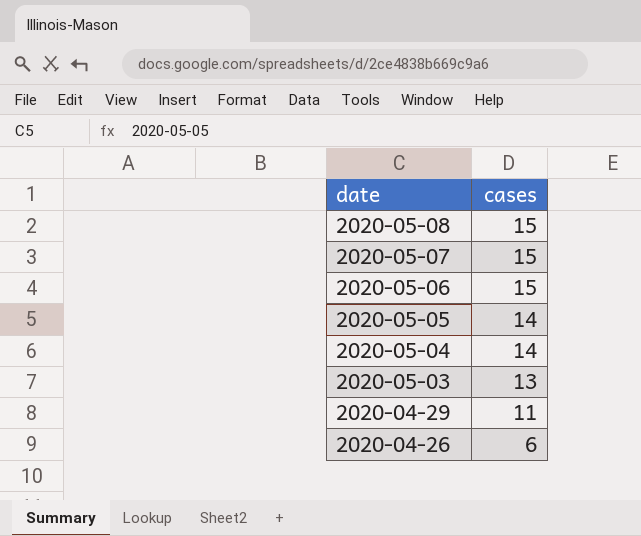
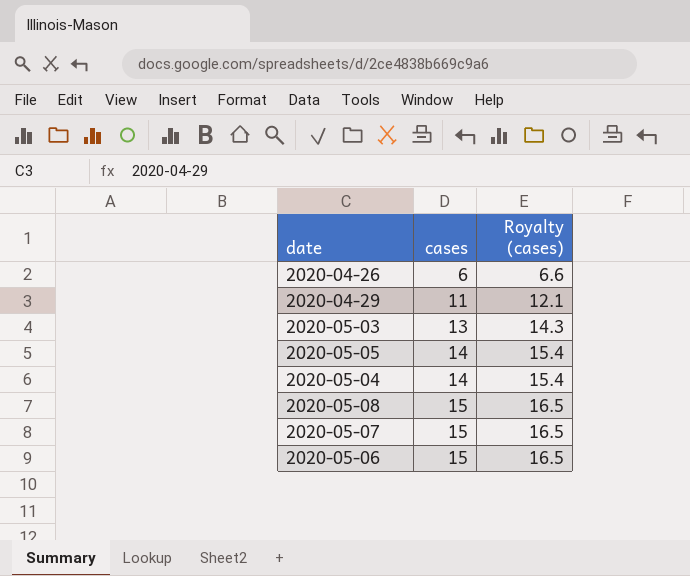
row order: date descending -> cases ascending
column Royalty (cases) | formula: none -> [cases] * 1.1

